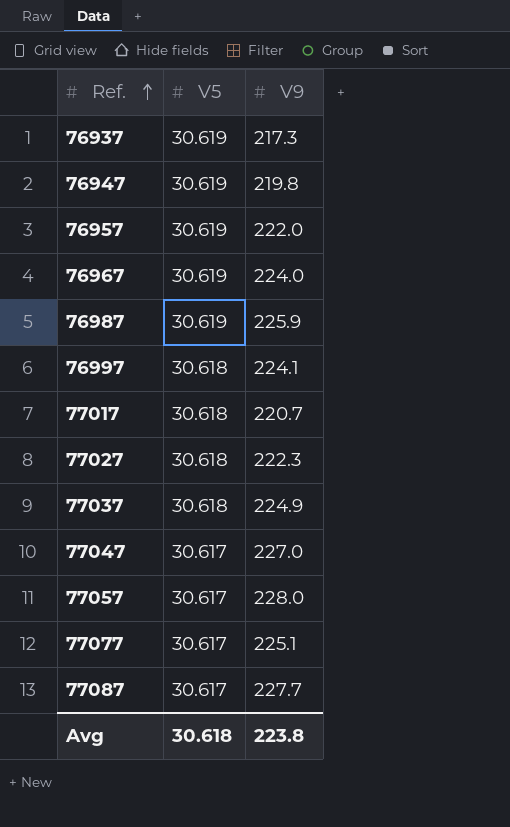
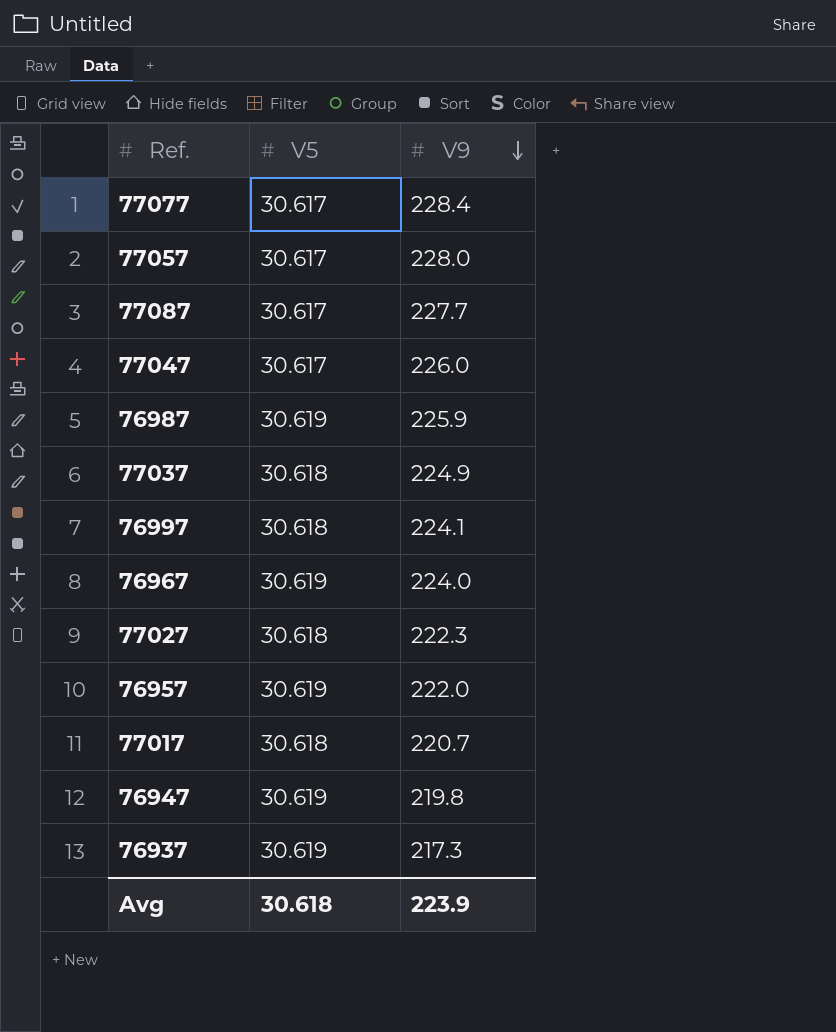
row order: Ref. ascending -> V9 descending
77077 | V9: 225.1 -> 228.4
77047 | V9: 227.0 -> 226.0
Avg | V9: 223.8 -> 223.9

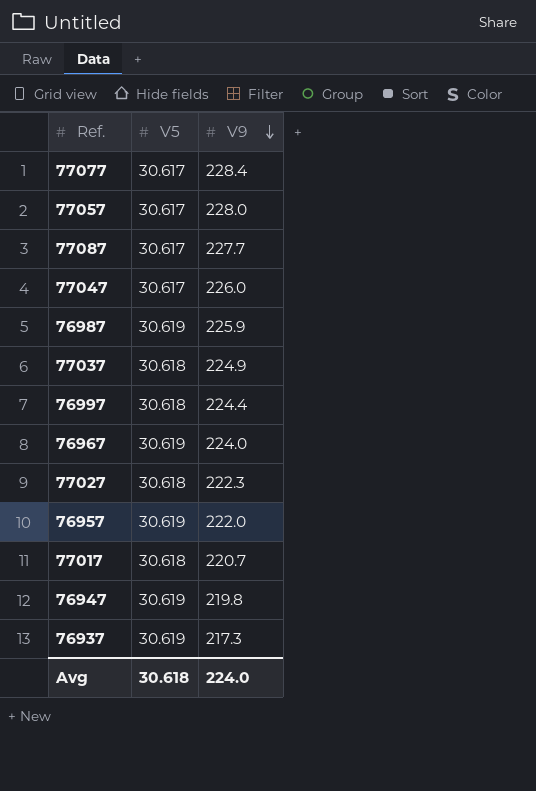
76997 | V9: 224.1 -> 224.4
Avg | V9: 223.9 -> 224.0

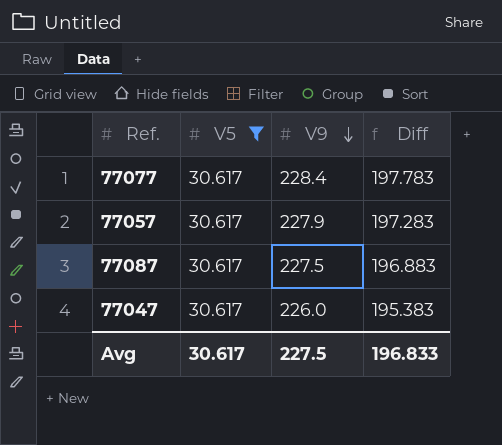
filter: none -> V5 = 30.617
column Diff | formula: none -> [V9] - [V5]
77057 | V9: 228.0 -> 227.9
77087 | V9: 227.7 -> 227.5
Avg | V5: 30.618 -> 30.617
Avg | V9: 224.0 -> 227.5

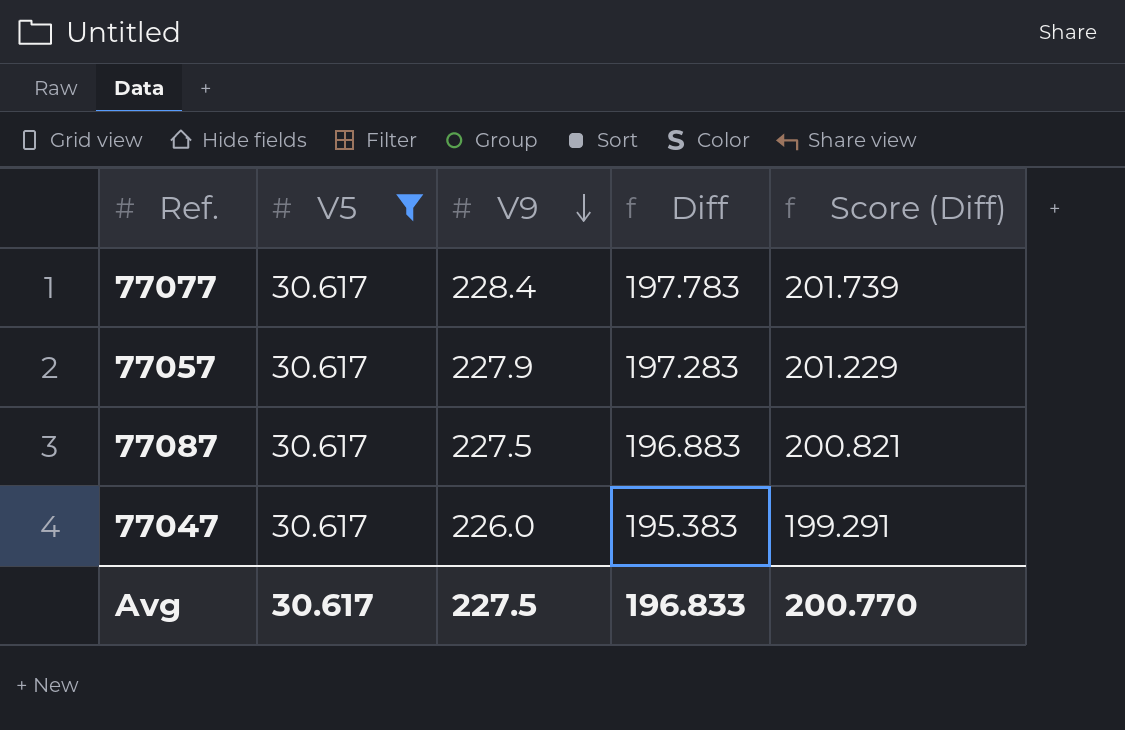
column Score (Diff) | formula: none -> [Diff] * 1.02

